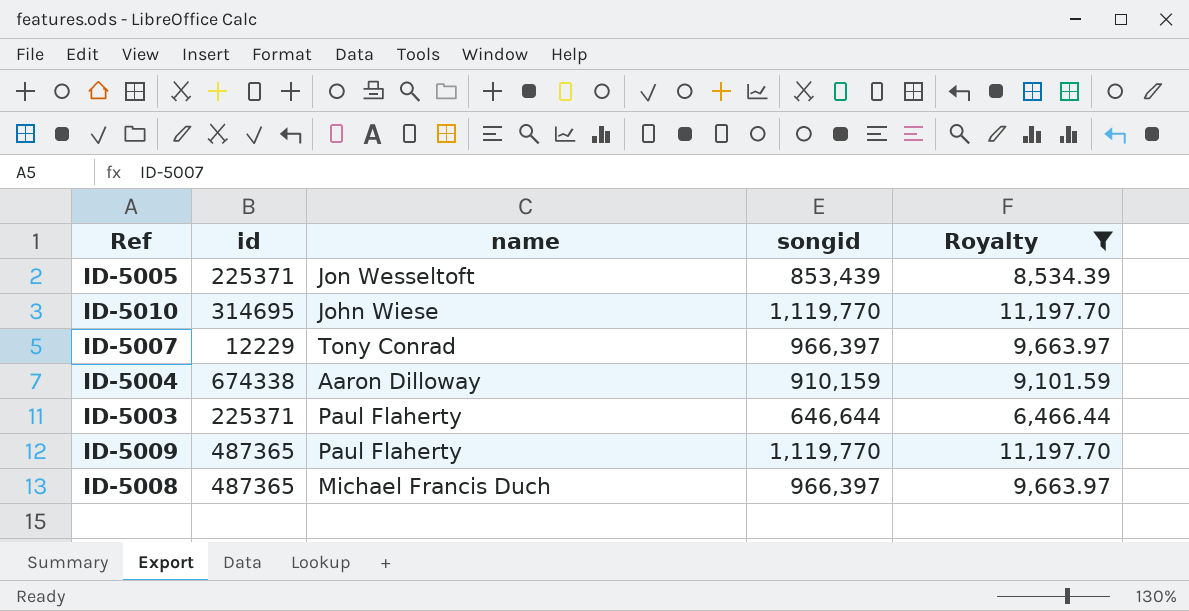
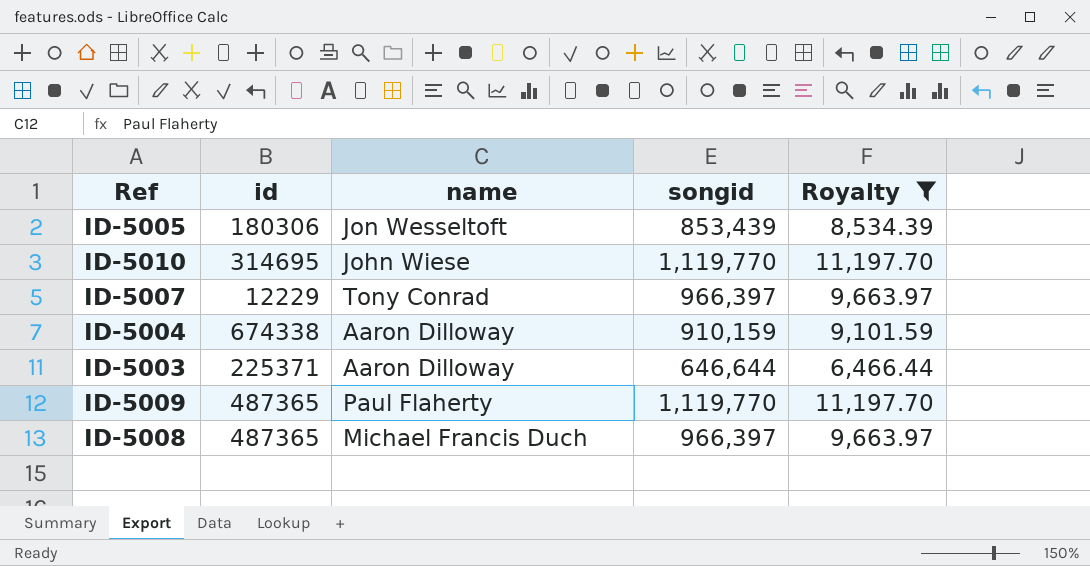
ID-5005 | id: 225371 -> 180306
ID-5003 | name: Paul Flaherty -> Aaron Dilloway

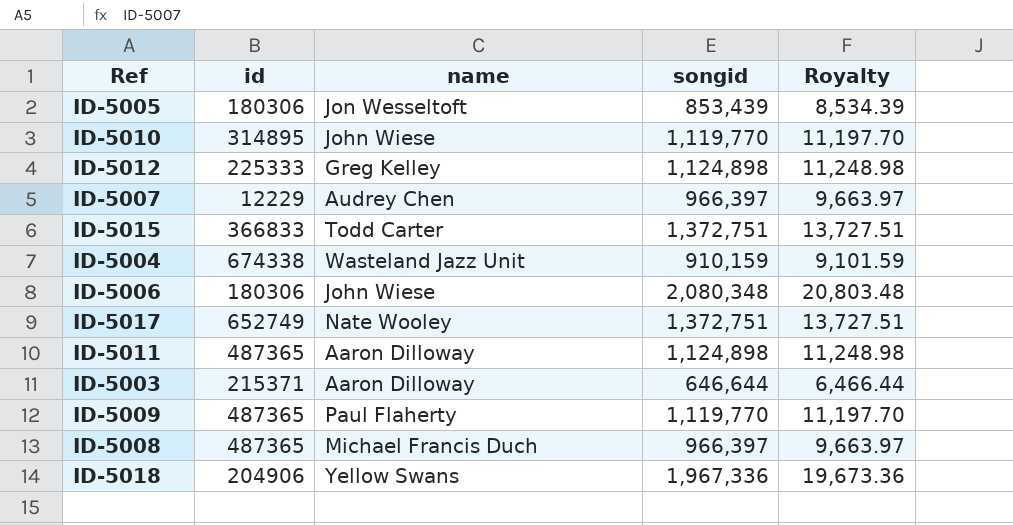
filter: Royalty <= 11,197.70 -> none
ID-5010 | id: 314695 -> 314895
ID-5007 | name: Tony Conrad -> Audrey Chen
ID-5004 | name: Aaron Dilloway -> Wasteland Jazz Unit
ID-5003 | id: 225371 -> 215371

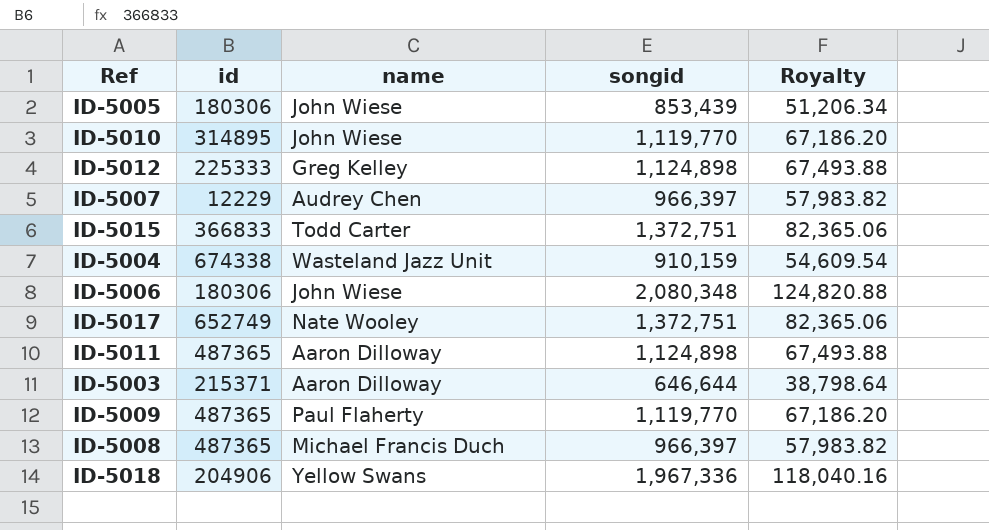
column Royalty | formula: [songid] * 0.01 -> [songid] * 0.06
ID-5005 | name: Jon Wesseltoft -> John Wiese

